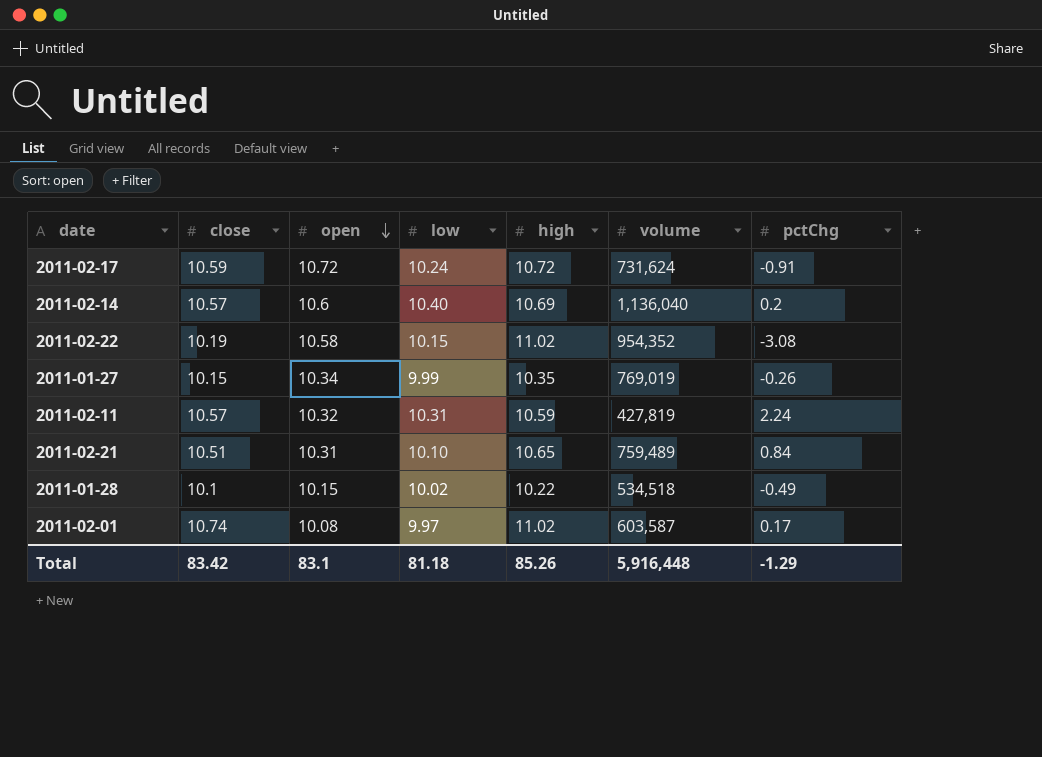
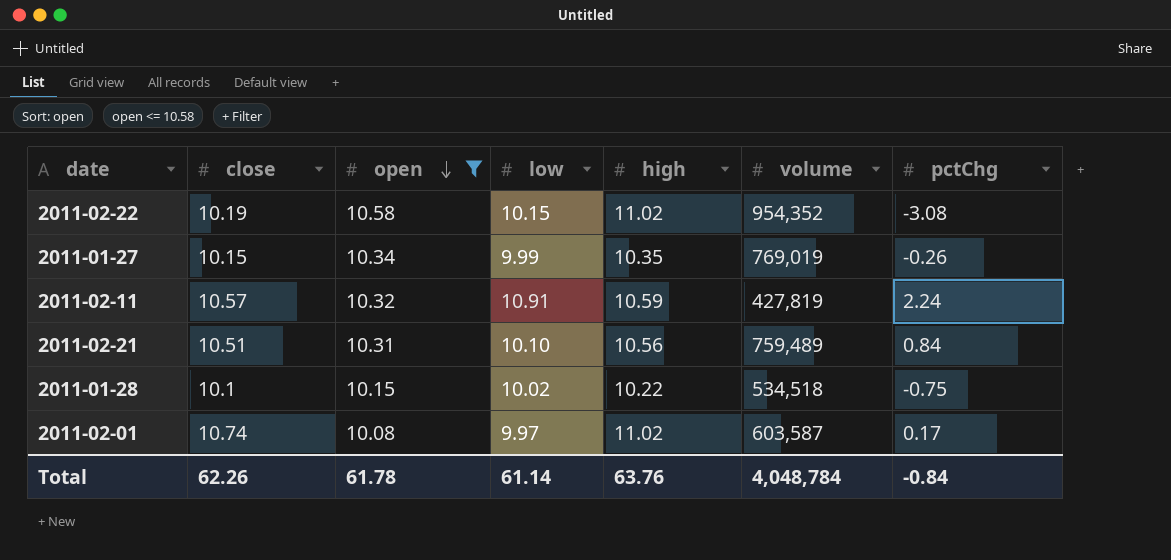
filter: none -> open <= 10.58
2011-02-11 | low: 10.31 -> 10.91
2011-02-21 | high: 10.65 -> 10.56
2011-01-28 | pctChg: -0.49 -> -0.75
Total | close: 83.42 -> 62.26
Total | open: 83.1 -> 61.78
Total | low: 81.18 -> 61.14
Total | high: 85.26 -> 63.76
Total | volume: 5,916,448 -> 4,048,784
Total | pctChg: -1.29 -> -0.84

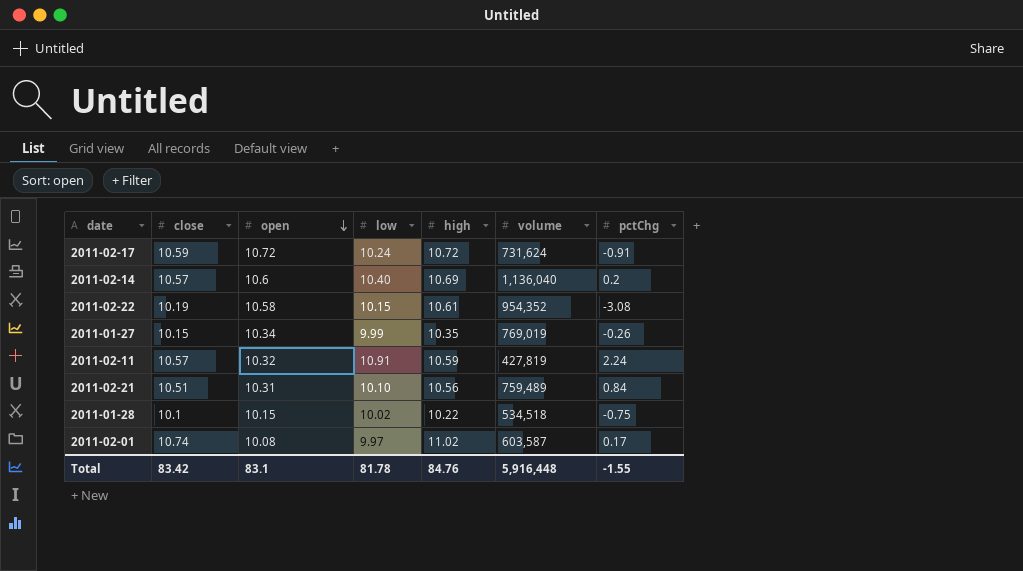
filter: open <= 10.58 -> none
2011-02-22 | high: 11.02 -> 10.61
Total | close: 62.26 -> 83.42
Total | open: 61.78 -> 83.1
Total | low: 61.14 -> 81.78
Total | high: 63.76 -> 84.76
Total | volume: 4,048,784 -> 5,916,448
Total | pctChg: -0.84 -> -1.55

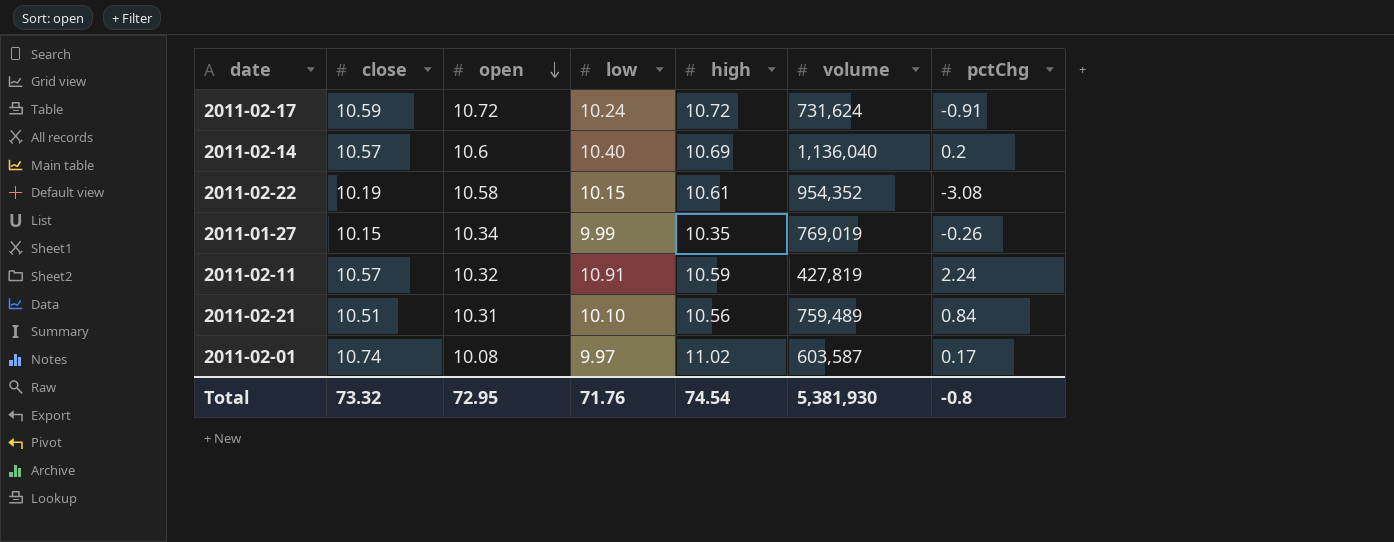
row 2011-01-28: 10.1 | 10.15 | 10.02 | 10.22 | 534,518 | -0.75 -> none
Total | close: 83.42 -> 73.32
Total | open: 83.1 -> 72.95
Total | low: 81.78 -> 71.76
Total | high: 84.76 -> 74.54
Total | volume: 5,916,448 -> 5,381,930
Total | pctChg: -1.55 -> -0.8

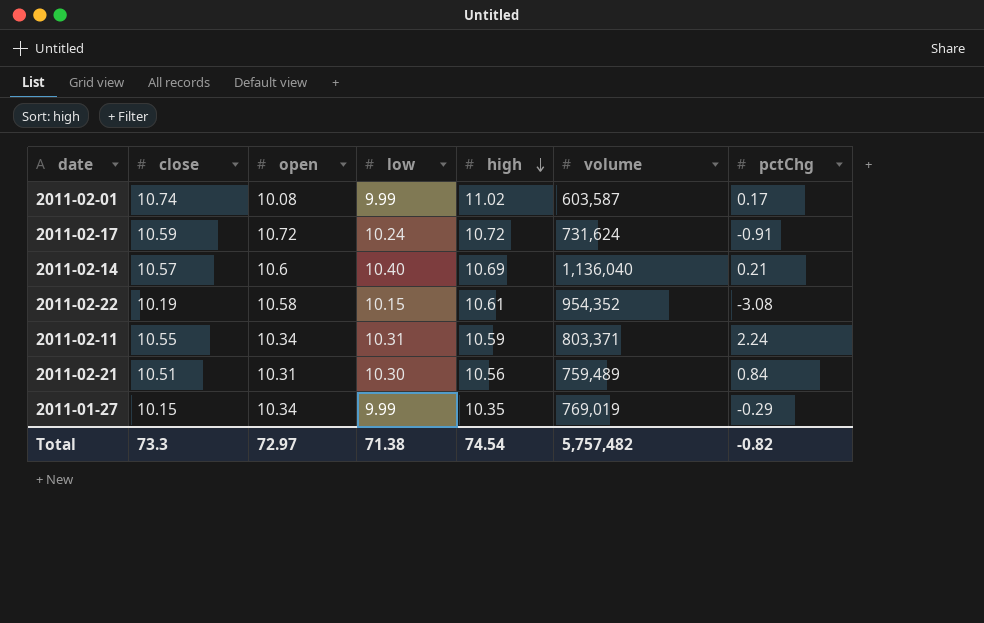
row order: open descending -> high descending
2011-02-01 | low: 9.97 -> 9.99
2011-02-14 | pctChg: 0.2 -> 0.21
2011-02-11 | close: 10.57 -> 10.55
2011-02-11 | open: 10.32 -> 10.34
2011-02-11 | low: 10.91 -> 10.31
2011-02-11 | volume: 427,819 -> 803,371
2011-02-21 | low: 10.10 -> 10.30
2011-01-27 | pctChg: -0.26 -> -0.29
Total | close: 73.32 -> 73.3
Total | open: 72.95 -> 72.97
Total | low: 71.76 -> 71.38
Total | volume: 5,381,930 -> 5,757,482
Total | pctChg: -0.8 -> -0.82

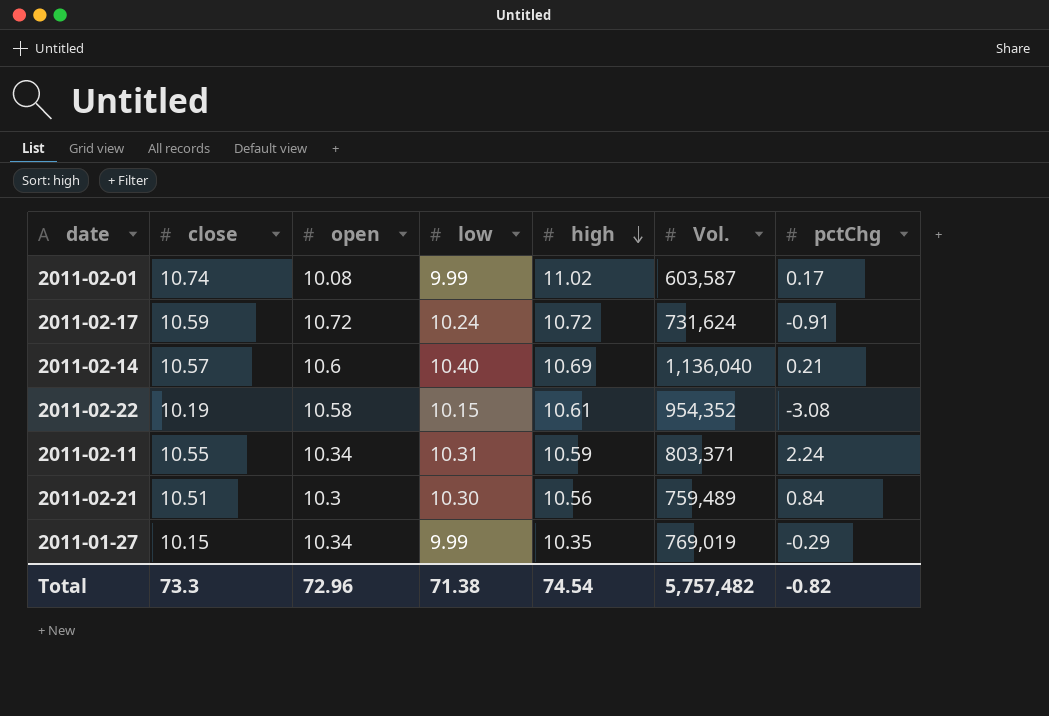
column name: volume -> Vol.
2011-02-21 | open: 10.31 -> 10.3
Total | open: 72.97 -> 72.96

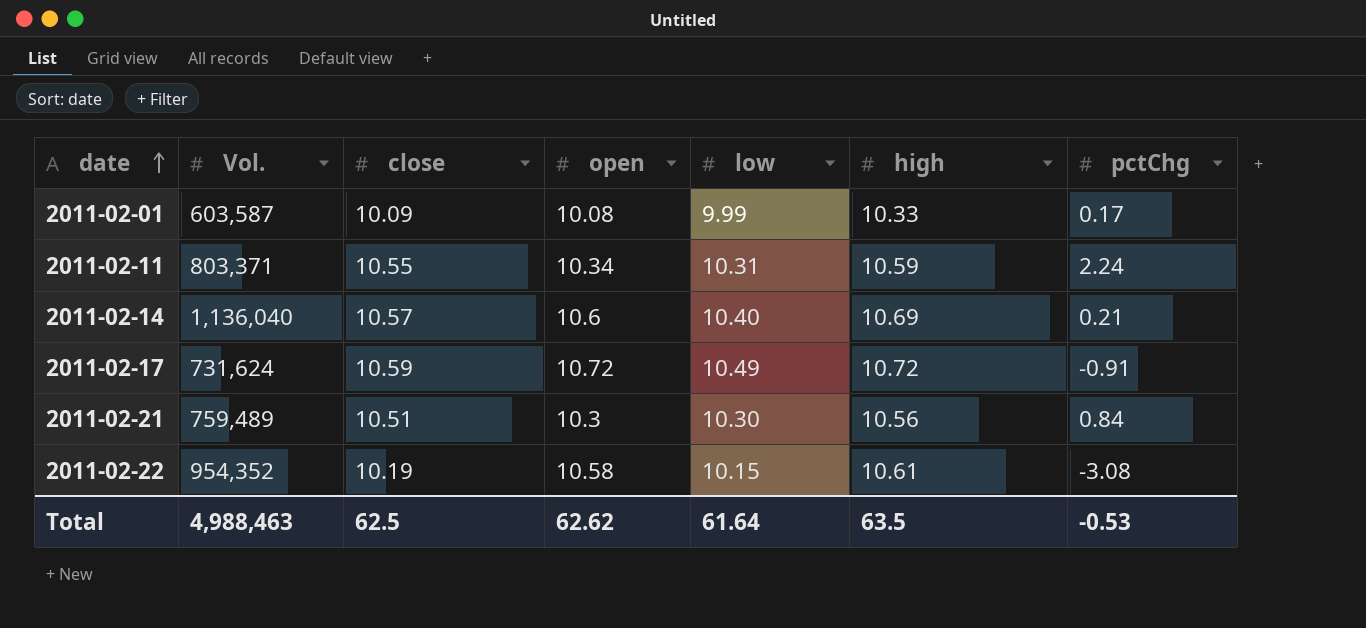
row order: high descending -> date ascending
column Vol. | position: 6 -> 2
row 2011-01-27: 10.15 | 10.34 | 9.99 | 10.35 | 769,019 | -0.29 -> none
2011-02-01 | close: 10.74 -> 10.09
2011-02-01 | high: 11.02 -> 10.33
2011-02-17 | low: 10.24 -> 10.49
Total | Vol.: 5,757,482 -> 4,988,463
Total | close: 73.3 -> 62.5
Total | open: 72.96 -> 62.62
Total | low: 71.38 -> 61.64
Total | high: 74.54 -> 63.5
Total | pctChg: -0.82 -> -0.53

